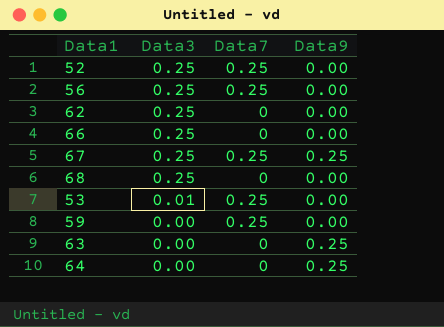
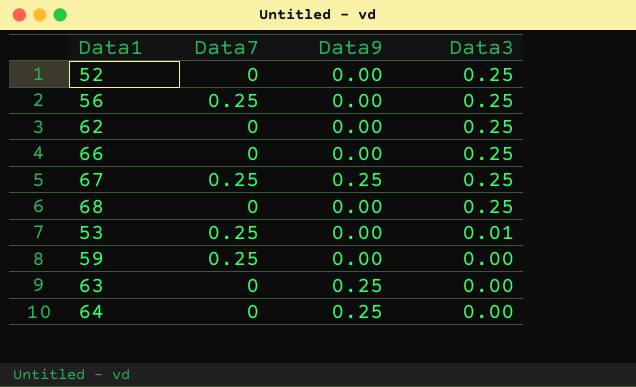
column Data3 | position: 2 -> 4
52 | Data7: 0.25 -> 0

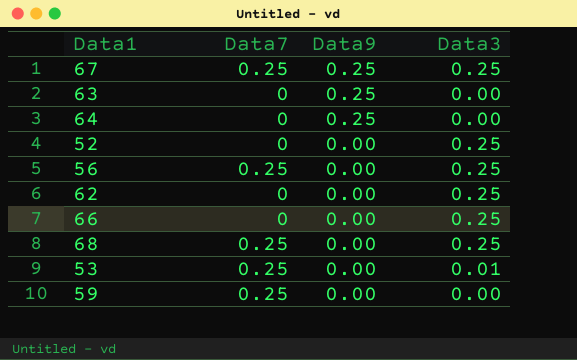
row order: Data3 descending -> Data9 descending
68 | Data7: 0 -> 0.25

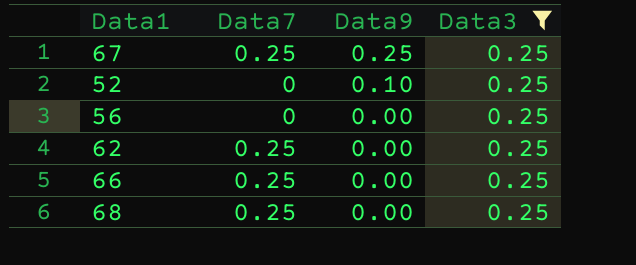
filter: none -> Data3 = 0.25
52 | Data9: 0.00 -> 0.10
56 | Data7: 0.25 -> 0
62 | Data7: 0 -> 0.25
66 | Data7: 0 -> 0.25

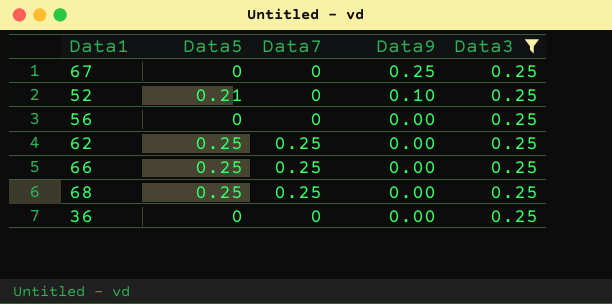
column Data5 | position: none -> 2
67 | Data7: 0.25 -> 0
row 36: none -> 0 | 0 | 0.00 | 0.25

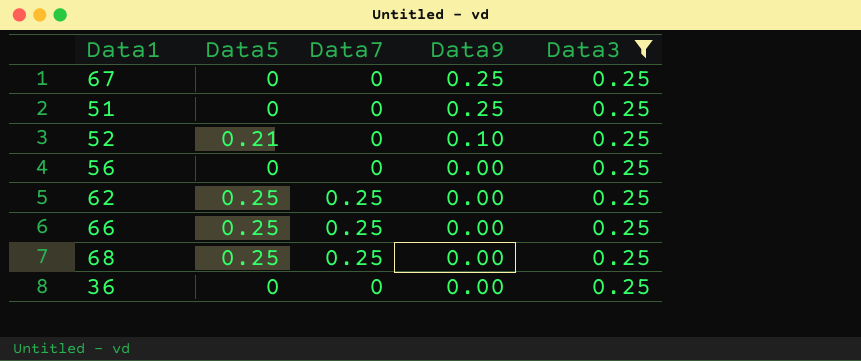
row 51: none -> 0 | 0 | 0.25 | 0.25

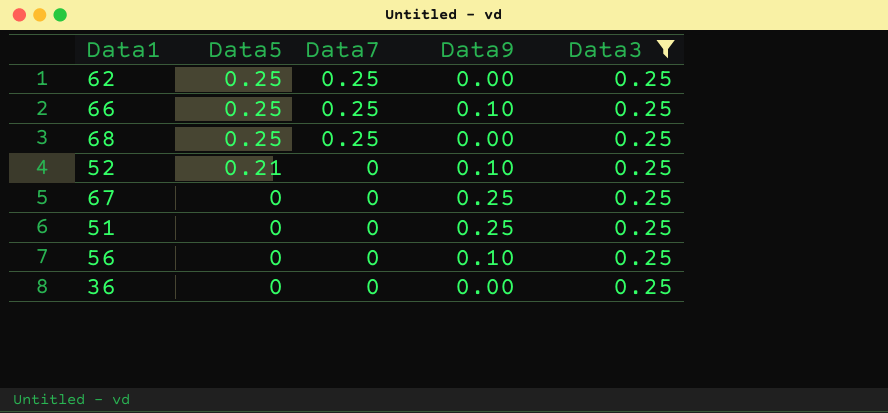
row order: Data9 descending -> Data5 descending
66 | Data9: 0.00 -> 0.10
56 | Data9: 0.00 -> 0.10

